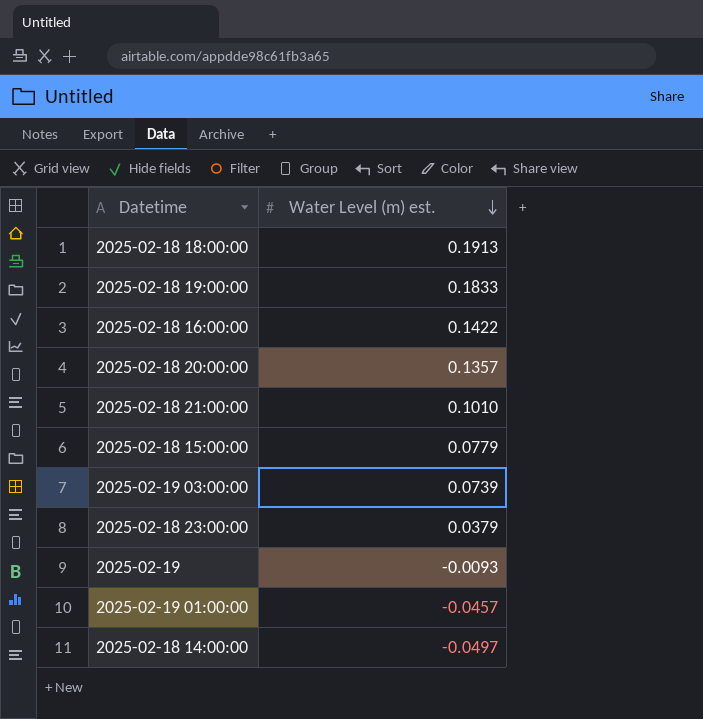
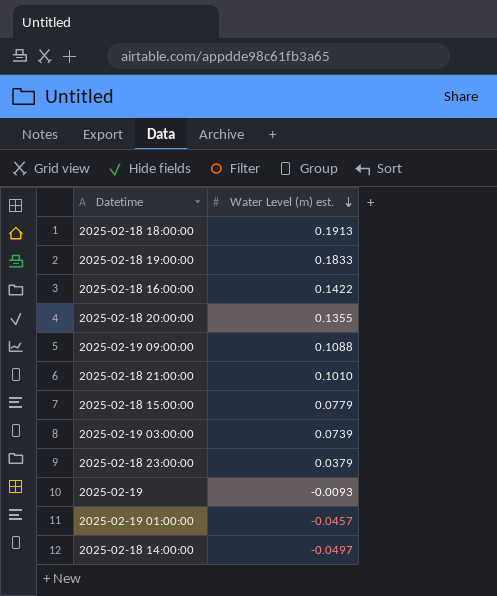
2025-02-18 20:00:00 | Water Level (m) est.: 0.1357 -> 0.1355
row 2025-02-19 09:00:00: none -> 0.1088

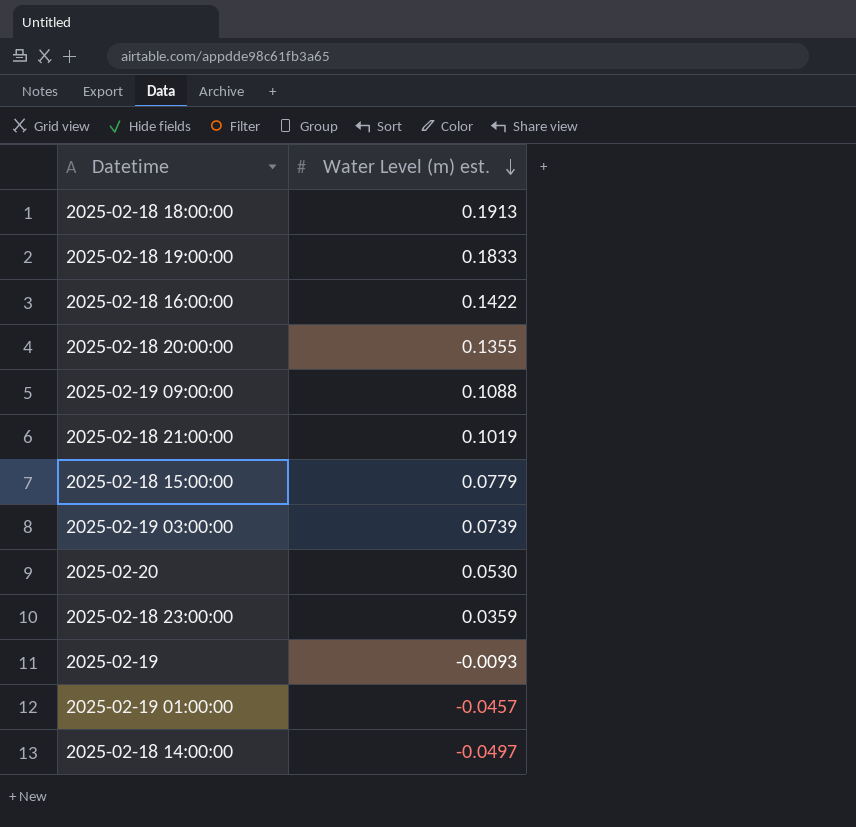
2025-02-18 21:00:00 | Water Level (m) est.: 0.1010 -> 0.1019
row 2025-02-20: none -> 0.0530
2025-02-18 23:00:00 | Water Level (m) est.: 0.0379 -> 0.0359

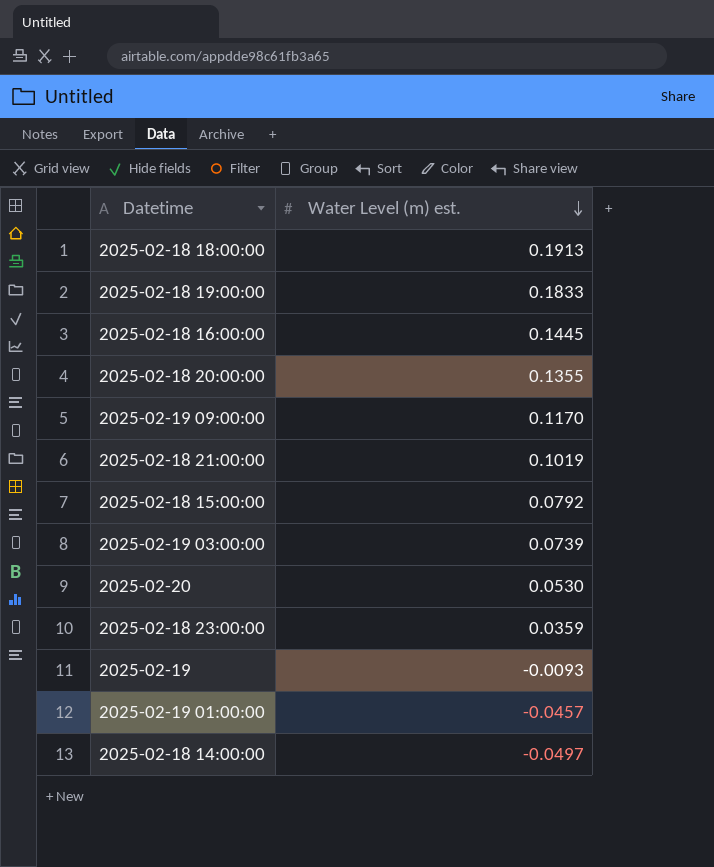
2025-02-18 16:00:00 | Water Level (m) est.: 0.1422 -> 0.1445
2025-02-19 09:00:00 | Water Level (m) est.: 0.1088 -> 0.1170
2025-02-18 15:00:00 | Water Level (m) est.: 0.0779 -> 0.0792

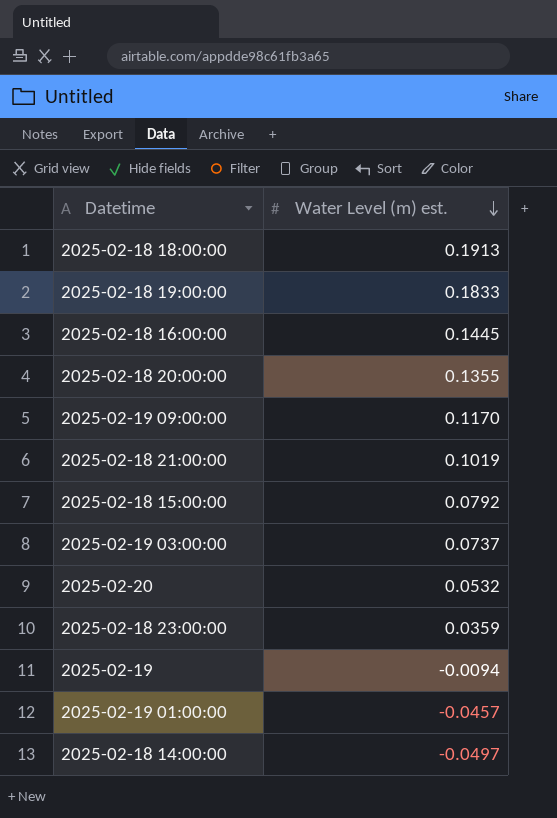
2025-02-19 03:00:00 | Water Level (m) est.: 0.0739 -> 0.0737
2025-02-20 | Water Level (m) est.: 0.0530 -> 0.0532
2025-02-19 | Water Level (m) est.: -0.0093 -> -0.0094

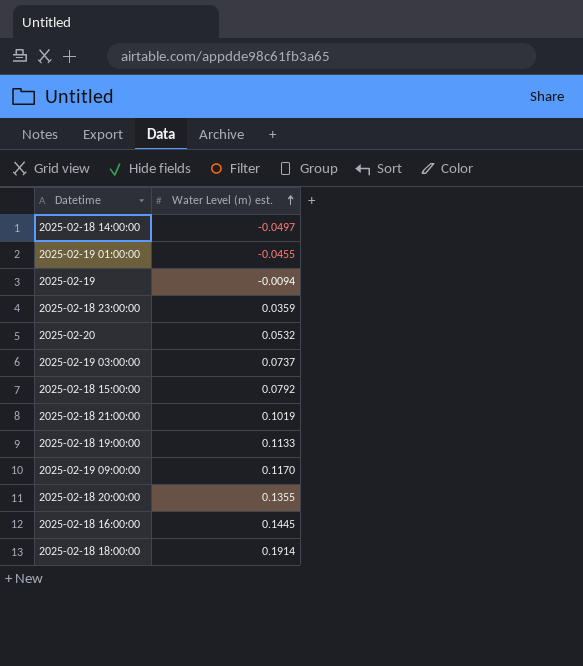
row order: Water Level (m) est. descending -> Water Level (m) est. ascending
2025-02-19 01:00:00 | Water Level (m) est.: -0.0457 -> -0.0455
2025-02-18 19:00:00 | Water Level (m) est.: 0.1833 -> 0.1133
2025-02-18 18:00:00 | Water Level (m) est.: 0.1913 -> 0.1914

